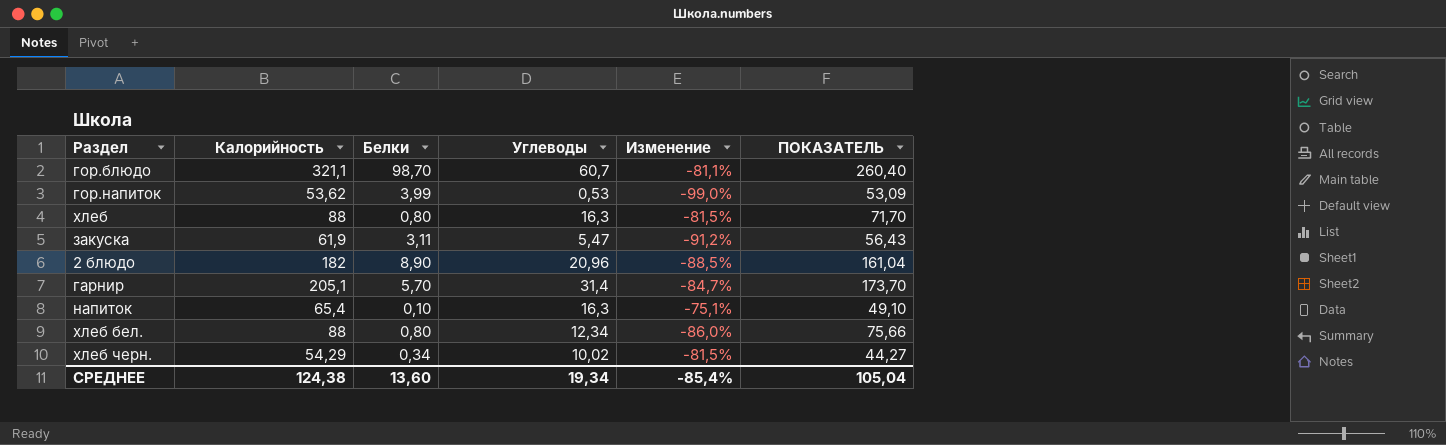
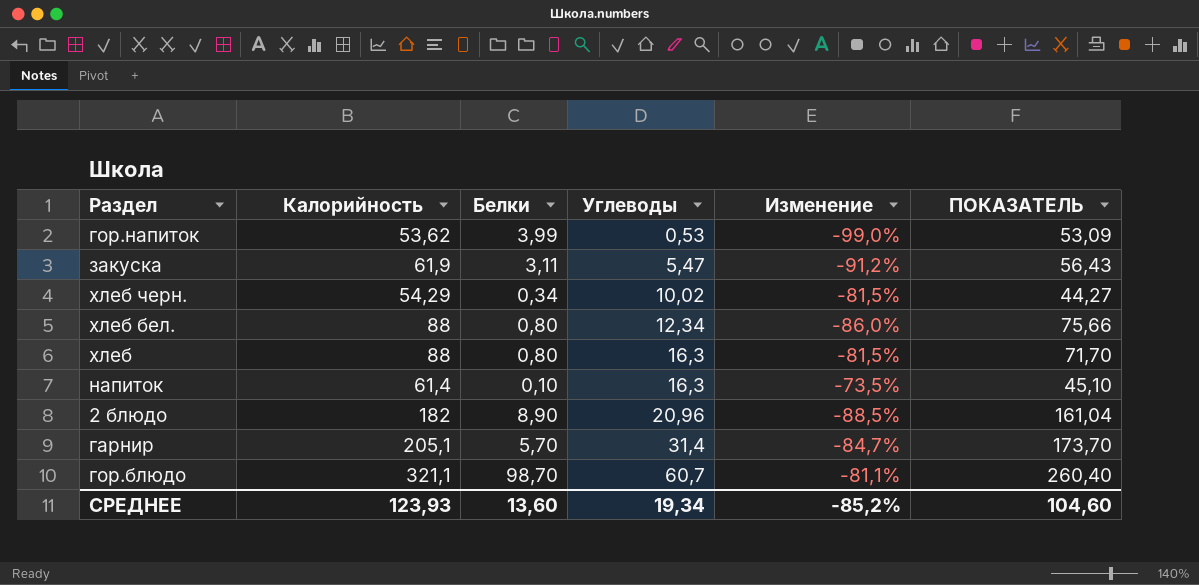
row order: none -> Углеводы ascending
напиток | Калорийность: 65,4 -> 61,4
напиток | Изменение: -75,1% -> -73,5%
напиток | ПОКАЗАТЕЛЬ: 49,10 -> 45,10
СРЕДНЕЕ | Калорийность: 124,38 -> 123,93
СРЕДНЕЕ | Изменение: -85,4% -> -85,2%
СРЕДНЕЕ | ПОКАЗАТЕЛЬ: 105,04 -> 104,60

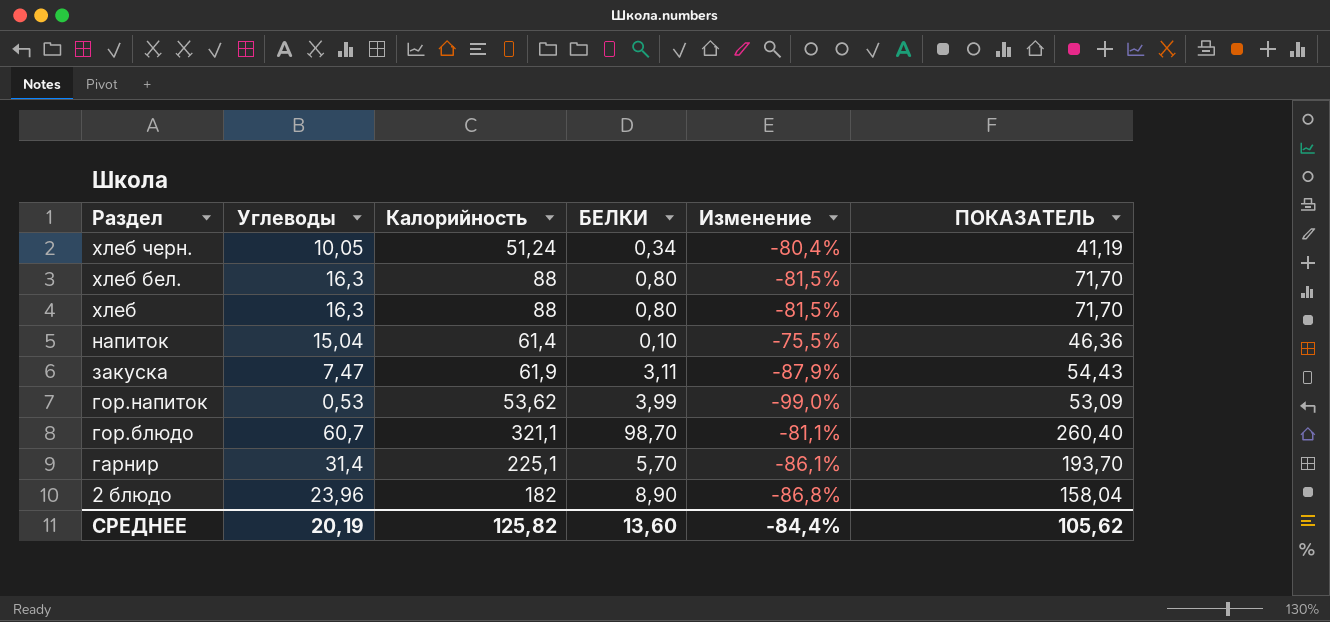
row order: Углеводы ascending -> Раздел descending
column Углеводы | position: 4 -> 2
column name: Белки -> БЕЛКИ
хлеб черн. | Углеводы: 10,02 -> 10,05
хлеб черн. | Калорийность: 54,29 -> 51,24
хлеб черн. | Изменение: -81,5% -> -80,4%
хлеб черн. | ПОКАЗАТЕЛЬ: 44,27 -> 41,19
хлеб бел. | Углеводы: 12,34 -> 16,3
хлеб бел. | Изменение: -86,0% -> -81,5%
хлеб бел. | ПОКАЗАТЕЛЬ: 75,66 -> 71,70
напиток | Углеводы: 16,3 -> 15,04
напиток | Изменение: -73,5% -> -75,5%
напиток | ПОКАЗАТЕЛЬ: 45,10 -> 46,36
закуска | Углеводы: 5,47 -> 7,47
закуска | Изменение: -91,2% -> -87,9%
закуска | ПОКАЗАТЕЛЬ: 56,43 -> 54,43
гарнир | Калорийность: 205,1 -> 225,1
гарнир | Изменение: -84,7% -> -86,1%
гарнир | ПОКАЗАТЕЛЬ: 173,70 -> 193,70
2 блюдо | Углеводы: 20,96 -> 23,96
2 блюдо | Изменение: -88,5% -> -86,8%
2 блюдо | ПОКАЗАТЕЛЬ: 161,04 -> 158,04
СРЕДНЕЕ | Углеводы: 19,34 -> 20,19
СРЕДНЕЕ | Калорийность: 123,93 -> 125,82
СРЕДНЕЕ | Изменение: -85,2% -> -84,4%
СРЕДНЕЕ | ПОКАЗАТЕЛЬ: 104,60 -> 105,62

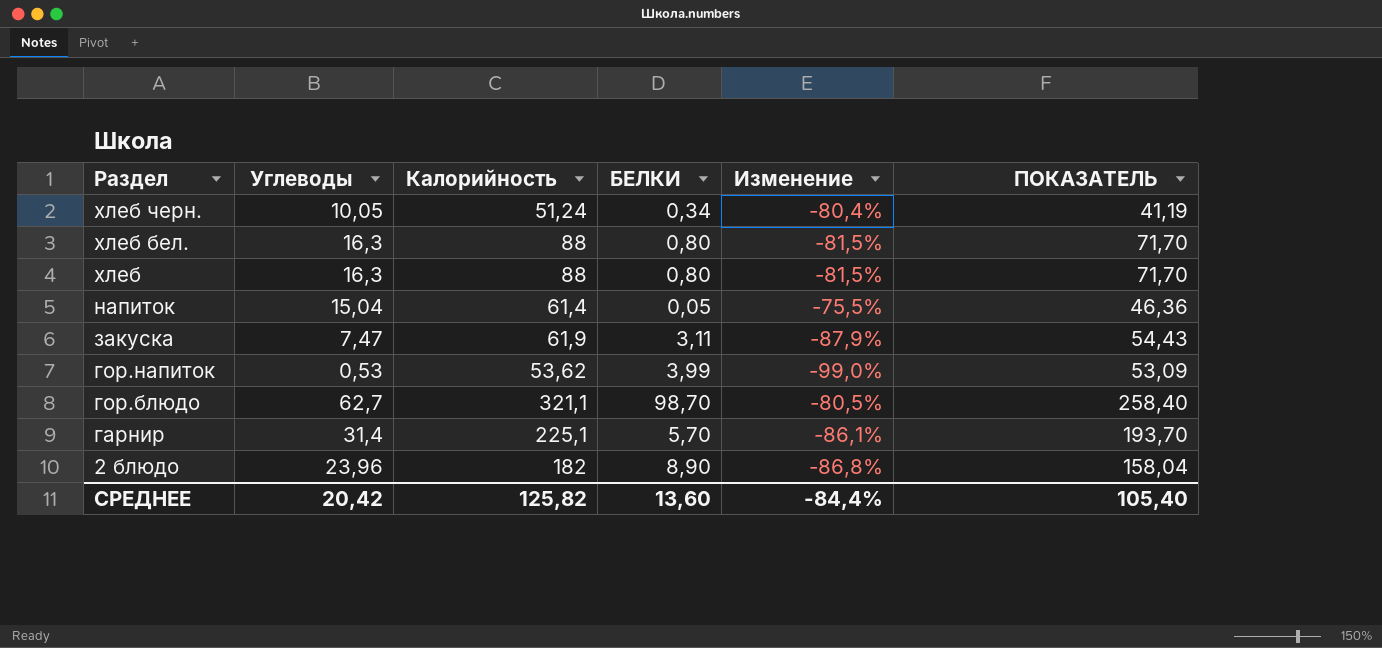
напиток | БЕЛКИ: 0,10 -> 0,05
гор.блюдо | Углеводы: 60,7 -> 62,7
гор.блюдо | Изменение: -81,1% -> -80,5%
гор.блюдо | ПОКАЗАТЕЛЬ: 260,40 -> 258,40
СРЕДНЕЕ | Углеводы: 20,19 -> 20,42
СРЕДНЕЕ | ПОКАЗАТЕЛЬ: 105,62 -> 105,40

